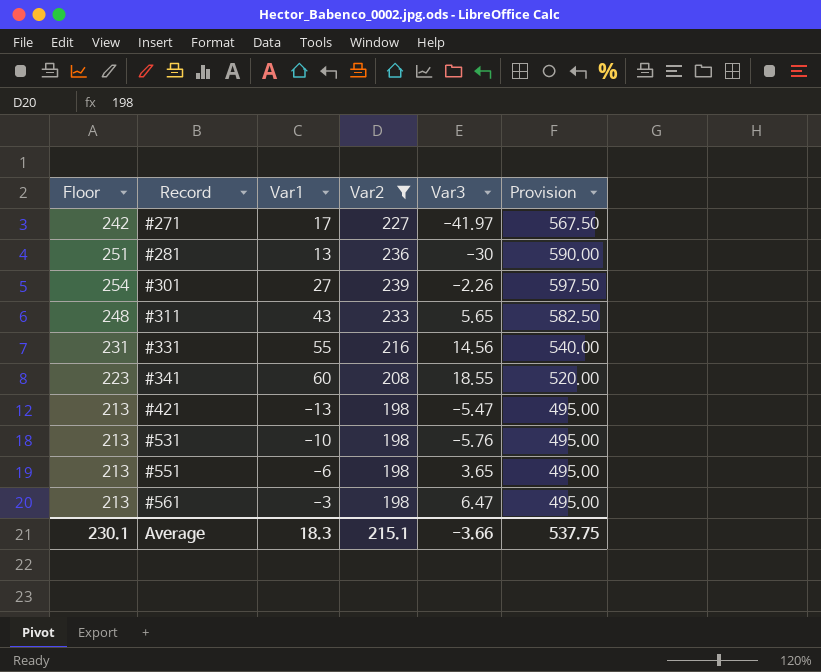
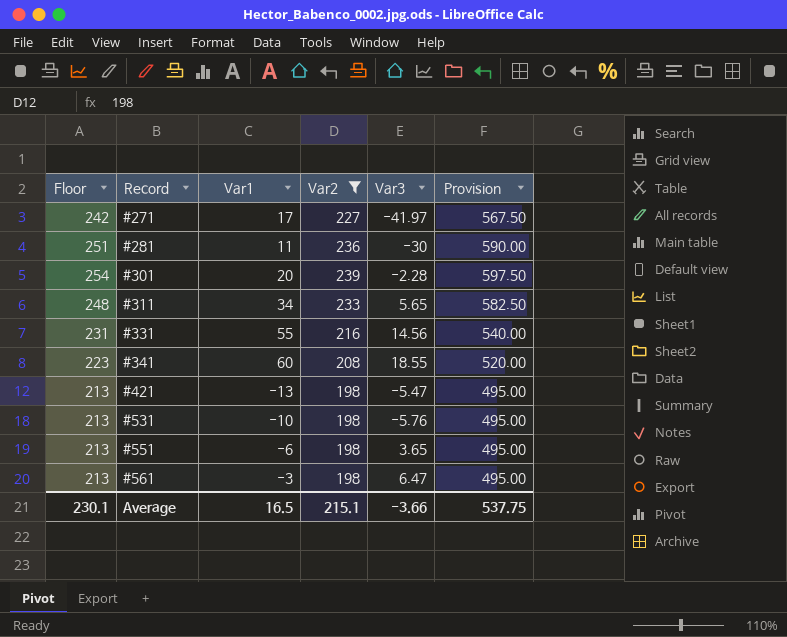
#281 | Var1: 13 -> 11
#301 | Var1: 27 -> 20
#301 | Var3: -2.26 -> -2.28
#311 | Var1: 43 -> 34
Average | Var1: 18.3 -> 16.5

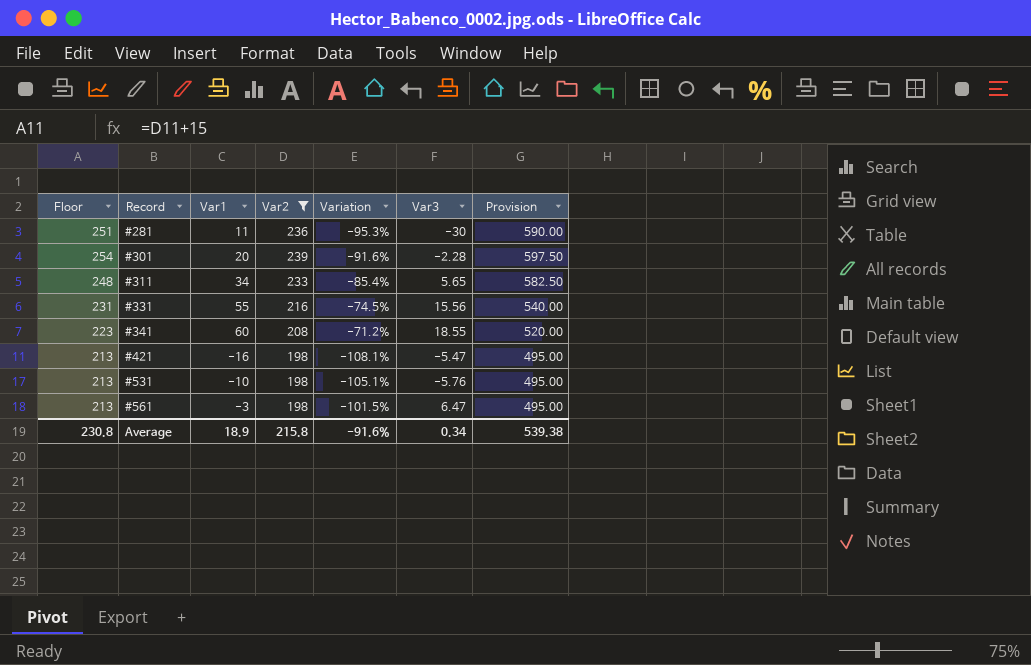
column Variation | formula: none -> ([Var1] - [Var2]) / [Var2]
row #271: 242 | 17 | 227 | -41.97 | 567.50 -> none
row #551: 213 | -6 | 198 | 3.65 | 495.00 -> none
#331 | Var3: 14.56 -> 15.56
#421 | Var1: -13 -> -16
Average | Floor: 230.1 -> 230.8
Average | Var1: 16.5 -> 18.9
Average | Var2: 215.1 -> 215.8
Average | Var3: -3.66 -> 0.34
Average | Provision: 537.75 -> 539.38

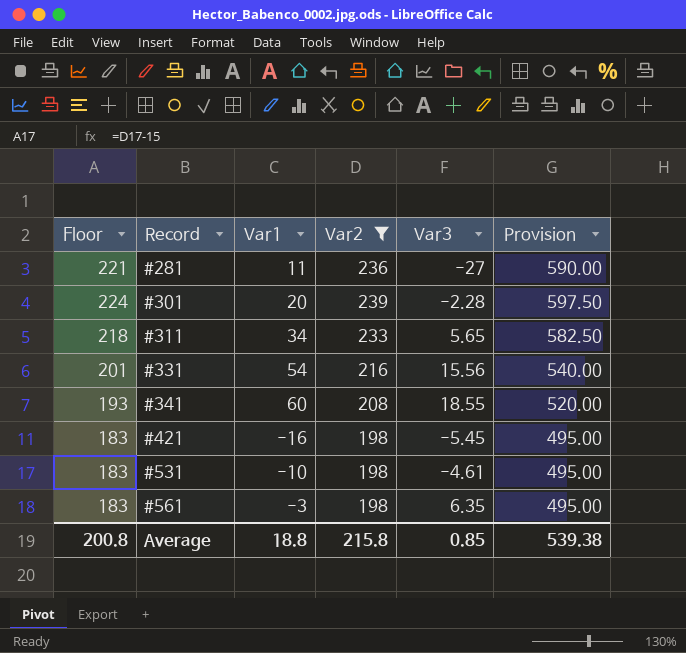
column Variation | formula: ([Var1] - [Var2]) / [Var2] -> none
column Floor | formula: [Var2] + 15 -> [Var2] - 15
#281 | Var3: -30 -> -27
#331 | Var1: 55 -> 54
#421 | Var3: -5.47 -> -5.45
#531 | Var3: -5.76 -> -4.61
#561 | Var3: 6.47 -> 6.35
Average | Floor: 230.8 -> 200.8
Average | Var1: 18.9 -> 18.8
Average | Var3: 0.34 -> 0.85

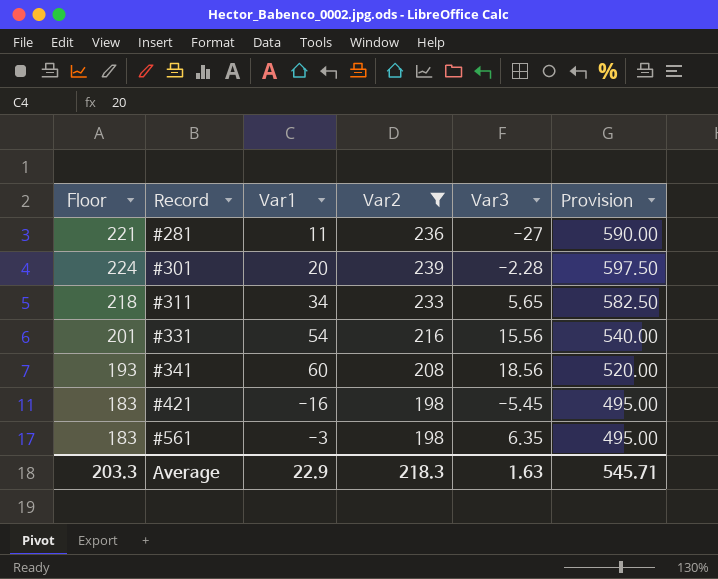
row #531: 183 | -10 | 198 | -4.61 | 495.00 -> none
#341 | Var3: 18.55 -> 18.56
Average | Floor: 200.8 -> 203.3
Average | Var1: 18.8 -> 22.9
Average | Var2: 215.8 -> 218.3
Average | Var3: 0.85 -> 1.63
Average | Provision: 539.38 -> 545.71

